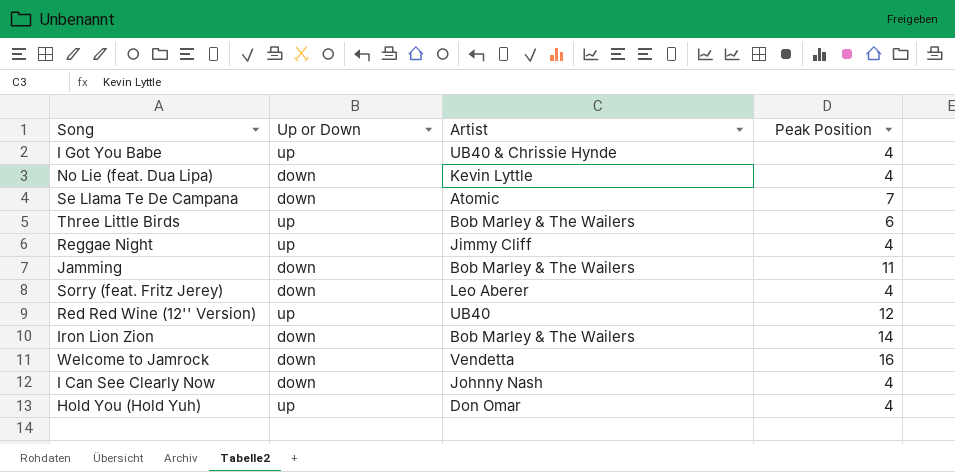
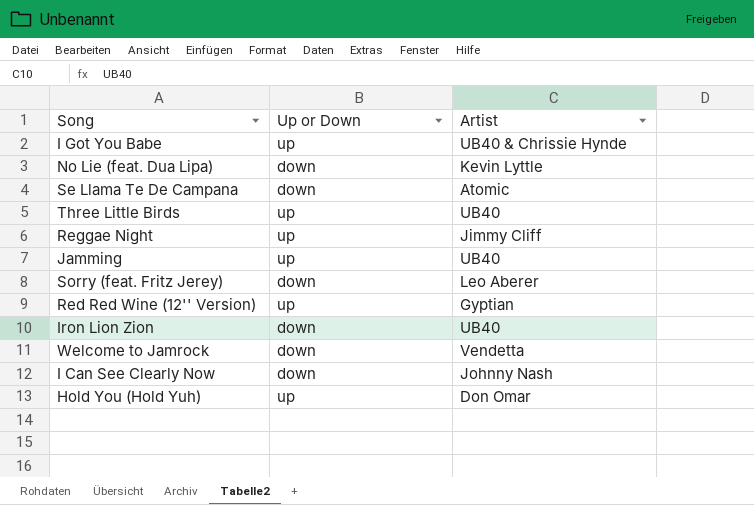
column Peak Position | position: 4 -> none
Three Little Birds | Artist: Bob Marley & The Wailers -> UB40
Jamming | Up or Down: down -> up
Jamming | Artist: Bob Marley & The Wailers -> UB40
Red Red Wine (12'' Version) | Artist: UB40 -> Gyptian
Iron Lion Zion | Artist: Bob Marley & The Wailers -> UB40

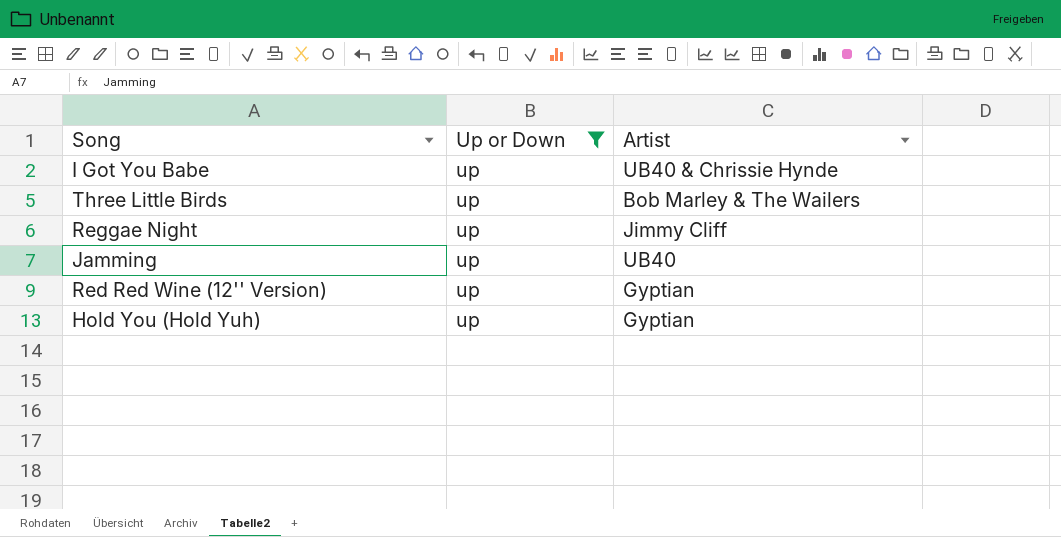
filter: none -> Up or Down = up
Three Little Birds | Artist: UB40 -> Bob Marley & The Wailers
Hold You (Hold Yuh) | Artist: Don Omar -> Gyptian

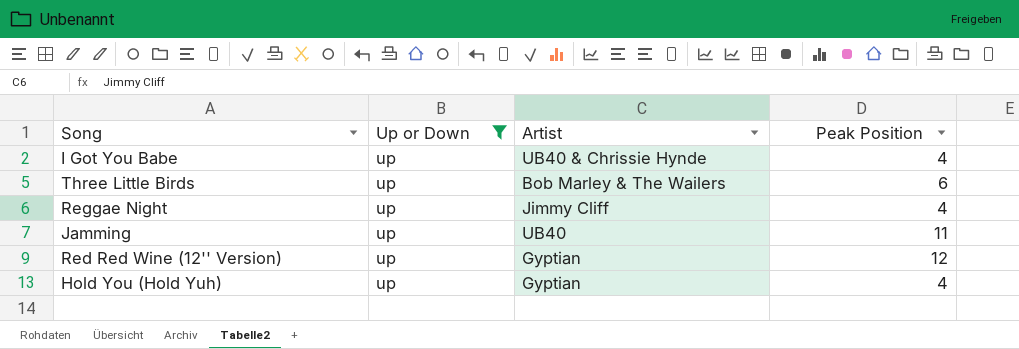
column Peak Position | position: none -> 4

